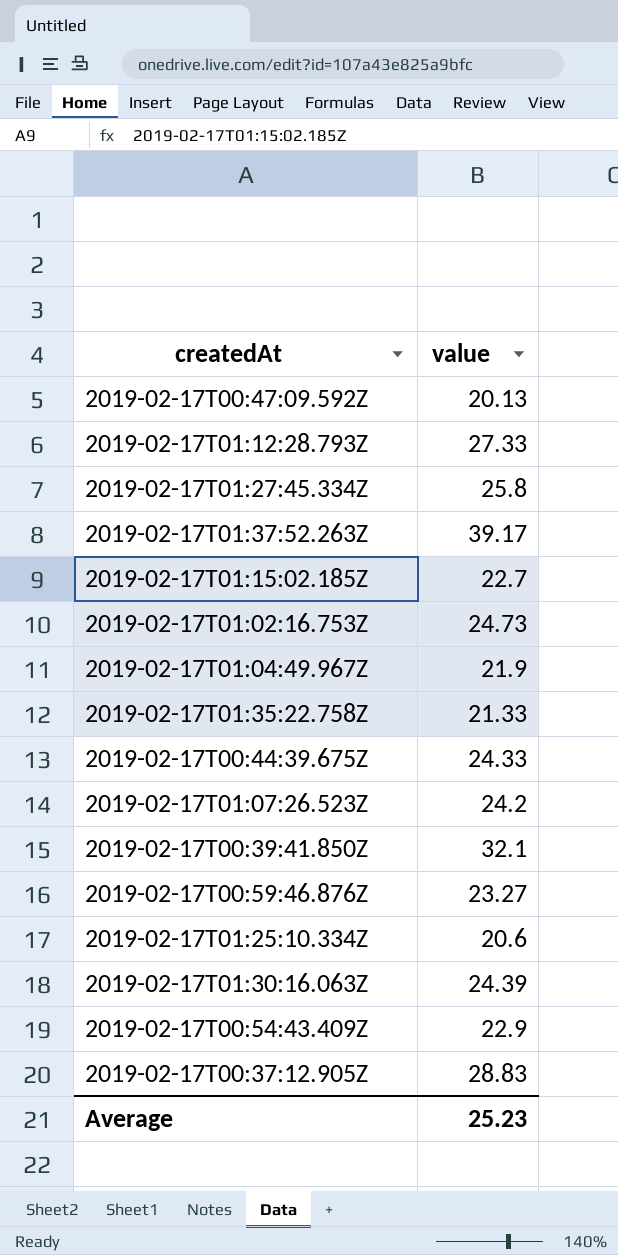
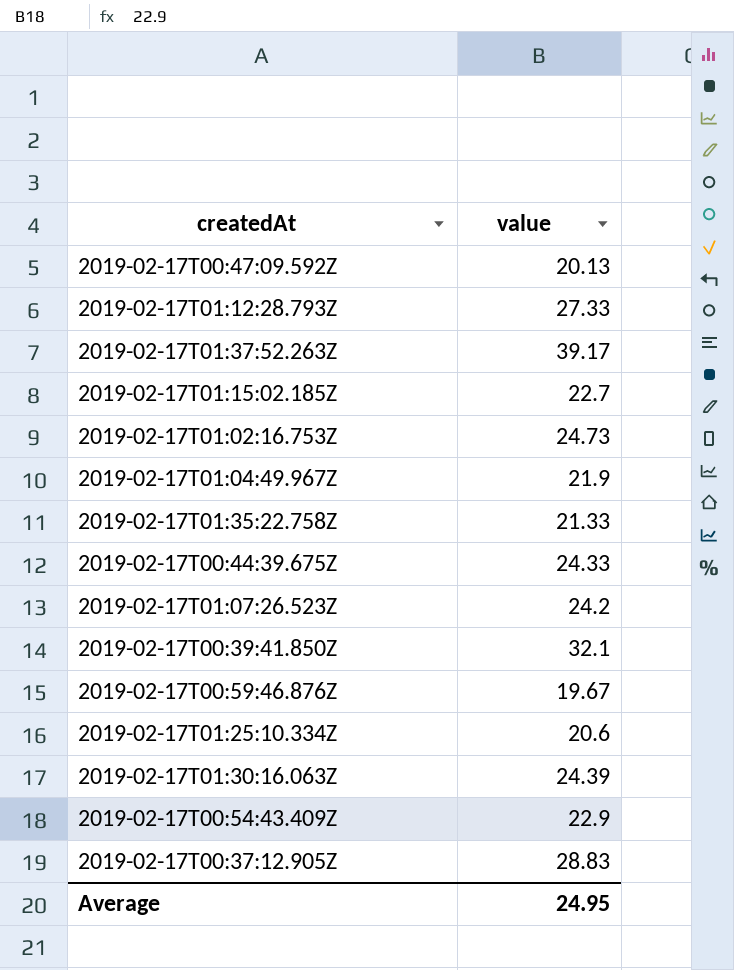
row 2019-02-17T01:27:45.334Z: 25.8 -> none
2019-02-17T00:59:46.876Z | value: 23.27 -> 19.67
Average | value: 25.23 -> 24.95

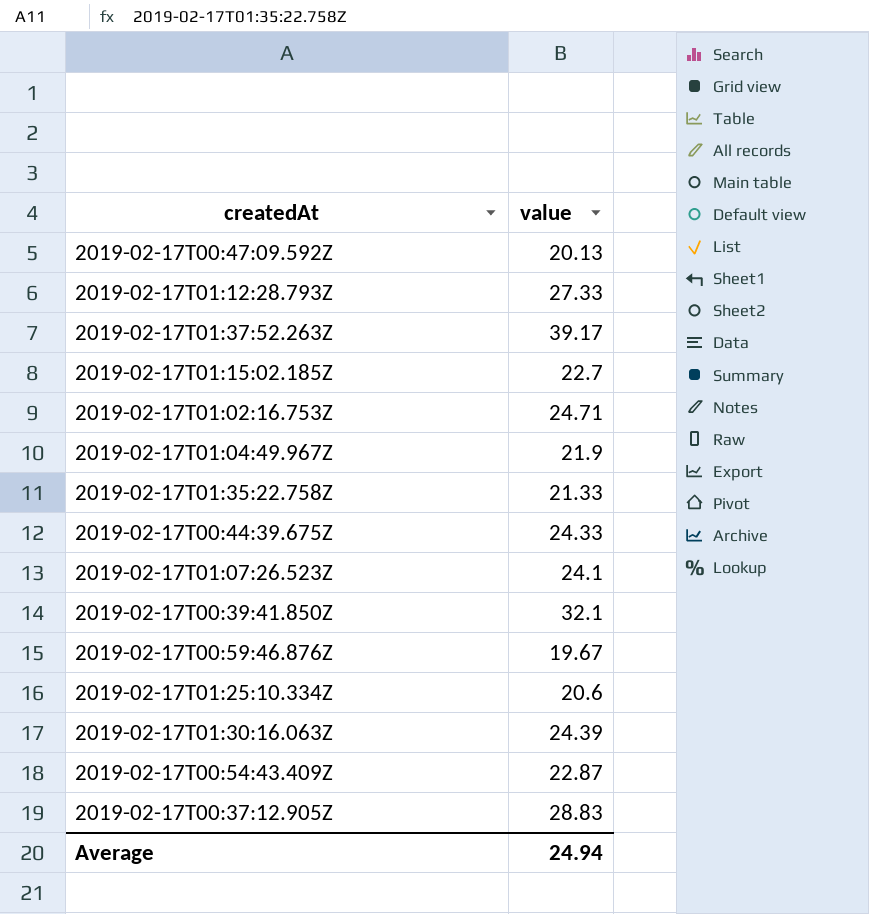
2019-02-17T01:02:16.753Z | value: 24.73 -> 24.71
2019-02-17T01:07:26.523Z | value: 24.2 -> 24.1
2019-02-17T00:54:43.409Z | value: 22.9 -> 22.87
Average | value: 24.95 -> 24.94

